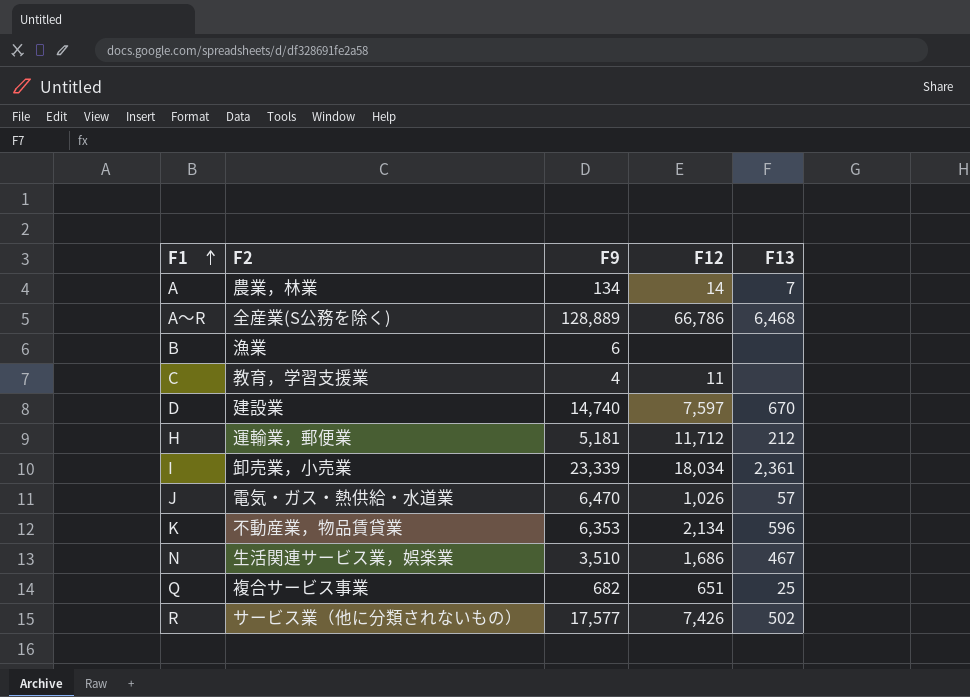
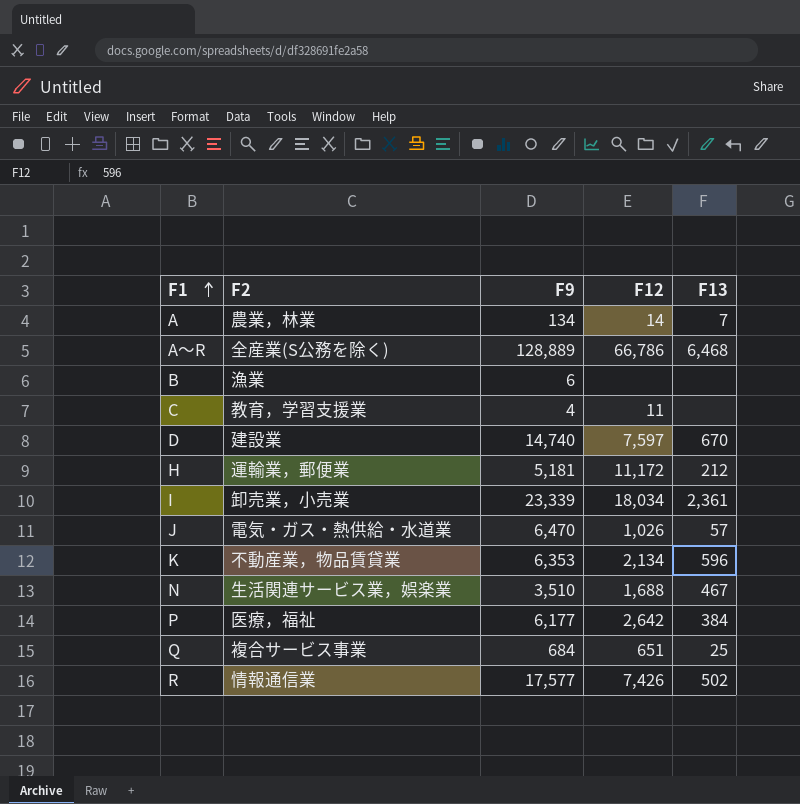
H | F12: 11,712 -> 11,172
N | F12: 1,686 -> 1,688
row P: none -> 医療，福祉 | 6,177 | 2,642 | 384
Q | F9: 682 -> 684
R | F2: サービス業（他に分類されないもの） -> 情報通信業

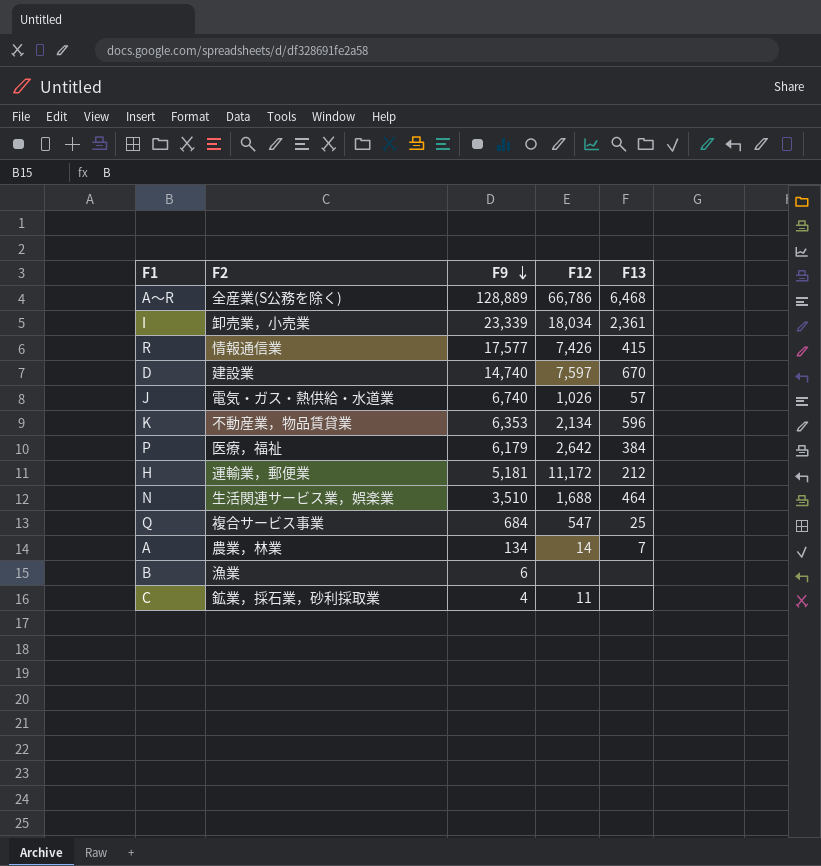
row order: F1 ascending -> F9 descending
R | F13: 502 -> 415
J | F9: 6,470 -> 6,740
P | F9: 6,177 -> 6,179
N | F13: 467 -> 464
Q | F12: 651 -> 547
C | F2: 教育，学習支援業 -> 鉱業，採石業，砂利採取業

